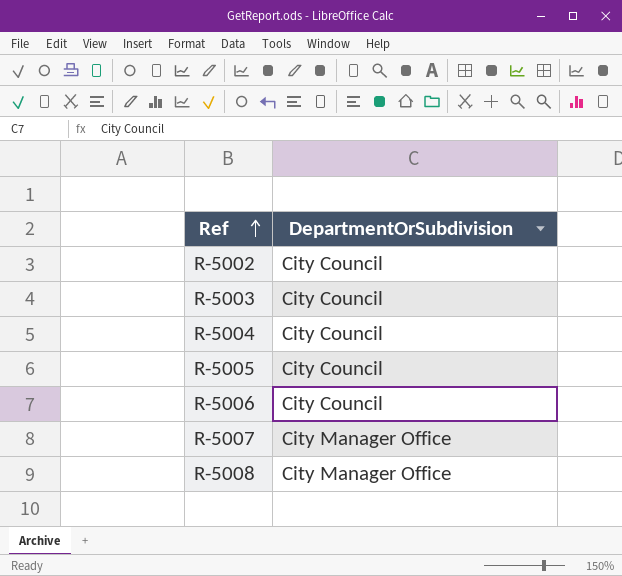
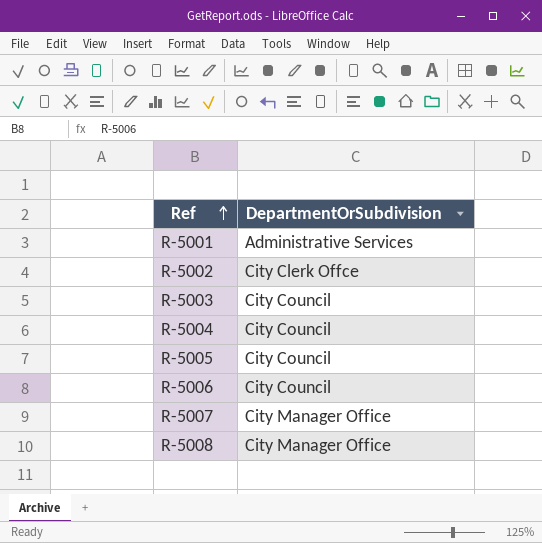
row R-5001: none -> Administrative Services
R-5002 | DepartmentOrSubdivision: City Council -> City Clerk Offce

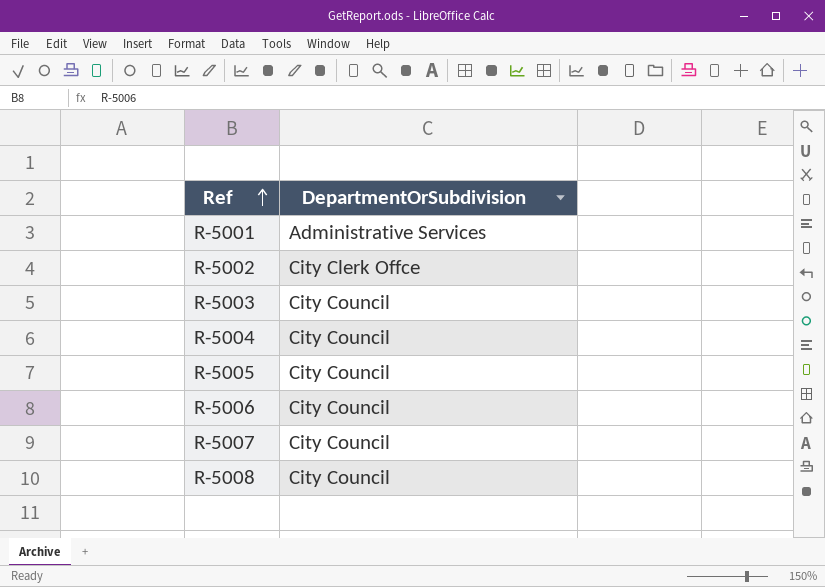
R-5007 | DepartmentOrSubdivision: City Manager Office -> City Council
R-5008 | DepartmentOrSubdivision: City Manager Office -> City Council

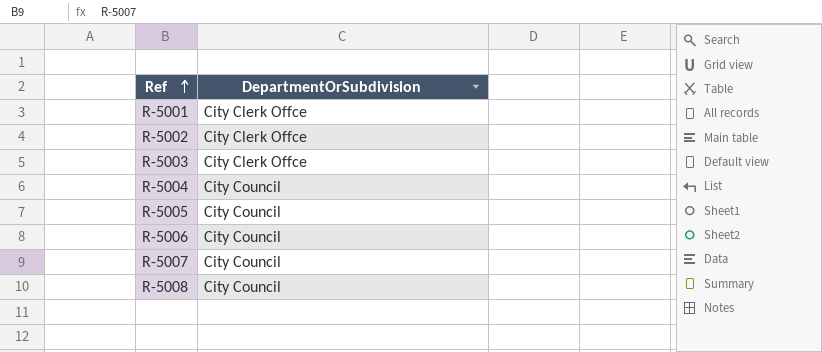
R-5001 | DepartmentOrSubdivision: Administrative Services -> City Clerk Offce
R-5003 | DepartmentOrSubdivision: City Council -> City Clerk Offce

